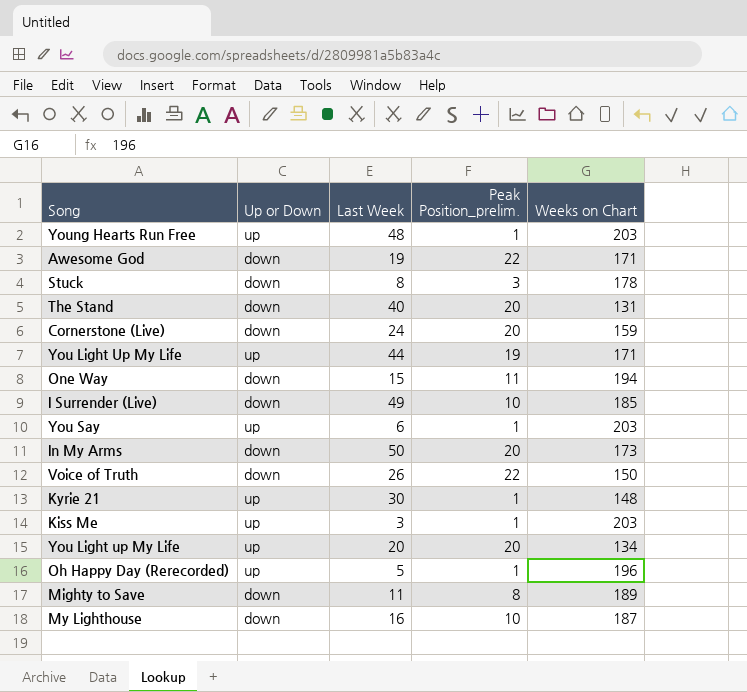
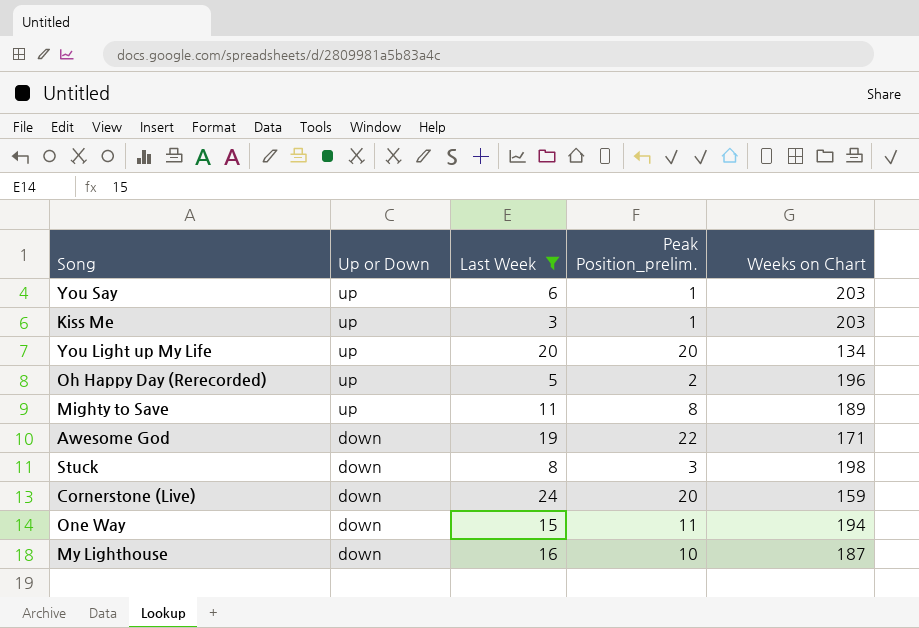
filter: none -> Last Week <= 24
row order: none -> Up or Down descending
Oh Happy Day (Rerecorded) | Peak Position_prelim.: 1 -> 2
Mighty to Save | Up or Down: down -> up
Stuck | Weeks on Chart: 178 -> 198

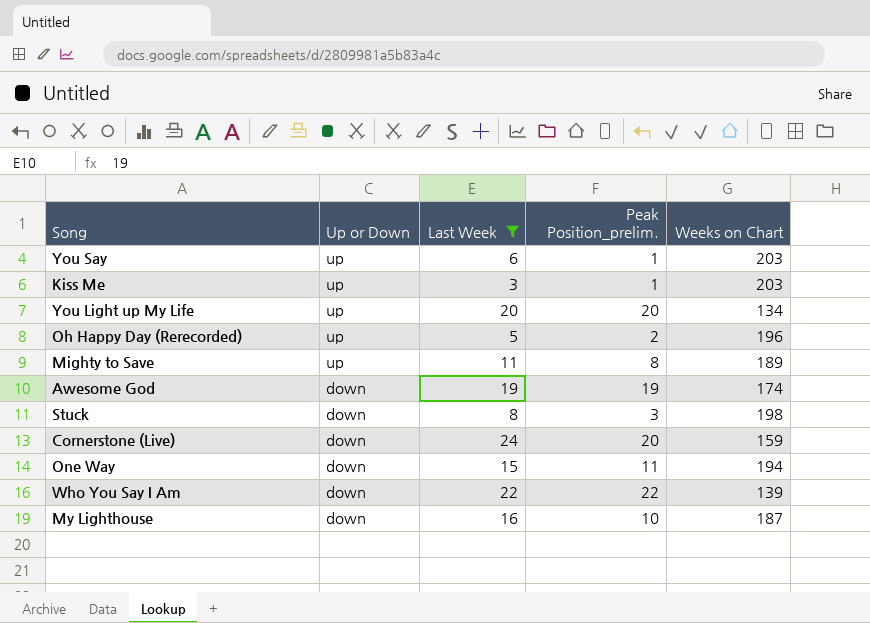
Awesome God | Peak Position_prelim.: 22 -> 19
Awesome God | Weeks on Chart: 171 -> 174
row Who You Say I Am: none -> down | 22 | 22 | 139

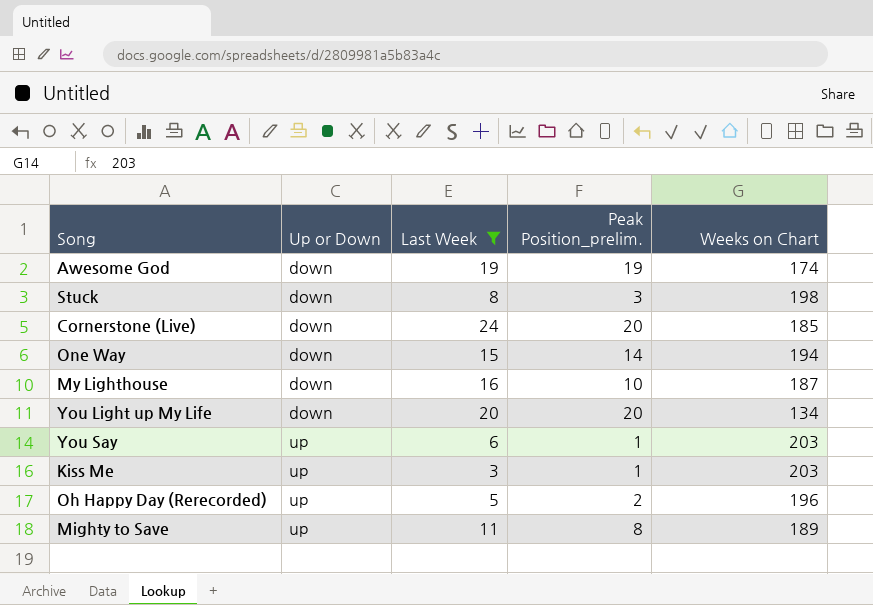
row order: Up or Down descending -> Up or Down ascending
row Who You Say I Am: down | 22 | 22 | 139 -> none
Cornerstone (Live) | Weeks on Chart: 159 -> 185
One Way | Peak Position_prelim.: 11 -> 14
You Light up My Life | Up or Down: up -> down

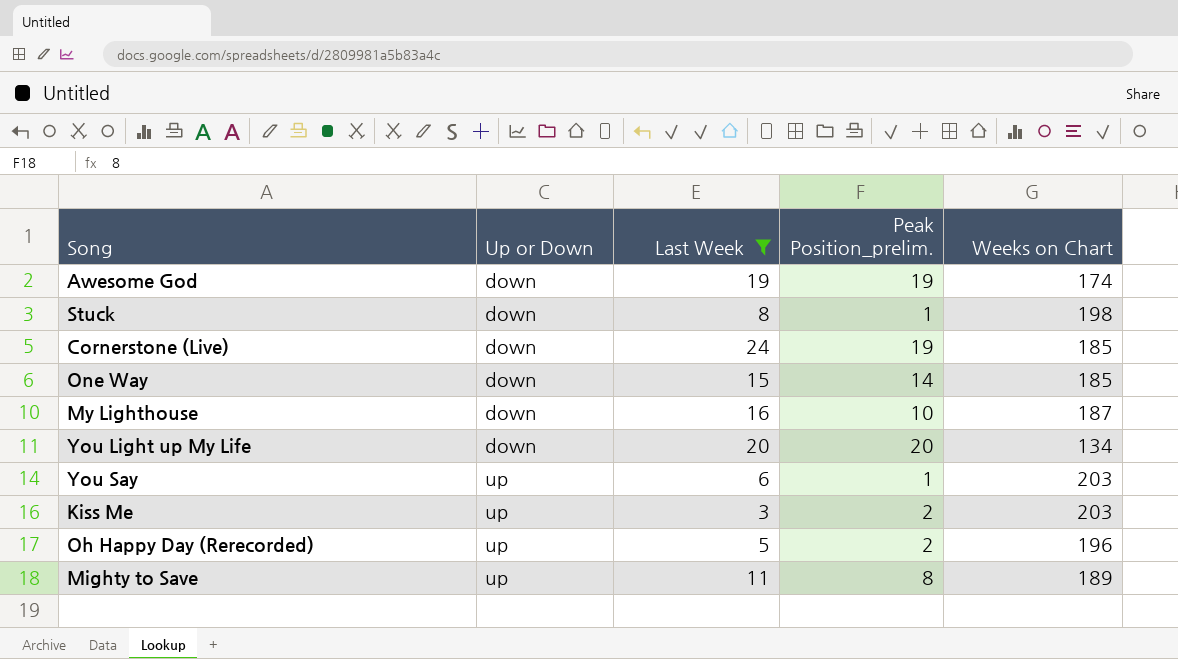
Stuck | Peak Position_prelim.: 3 -> 1
Cornerstone (Live) | Peak Position_prelim.: 20 -> 19
One Way | Weeks on Chart: 194 -> 185
Kiss Me | Peak Position_prelim.: 1 -> 2

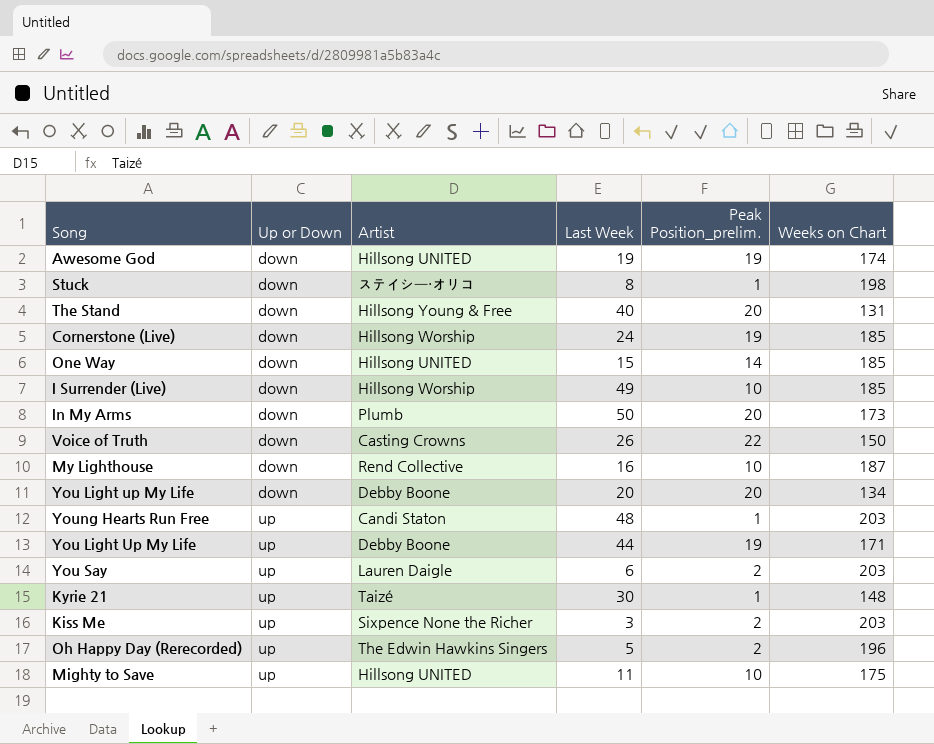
filter: Last Week <= 24 -> none
column Artist | position: none -> 3
You Say | Peak Position_prelim.: 1 -> 2
Mighty to Save | Peak Position_prelim.: 8 -> 10
Mighty to Save | Weeks on Chart: 189 -> 175

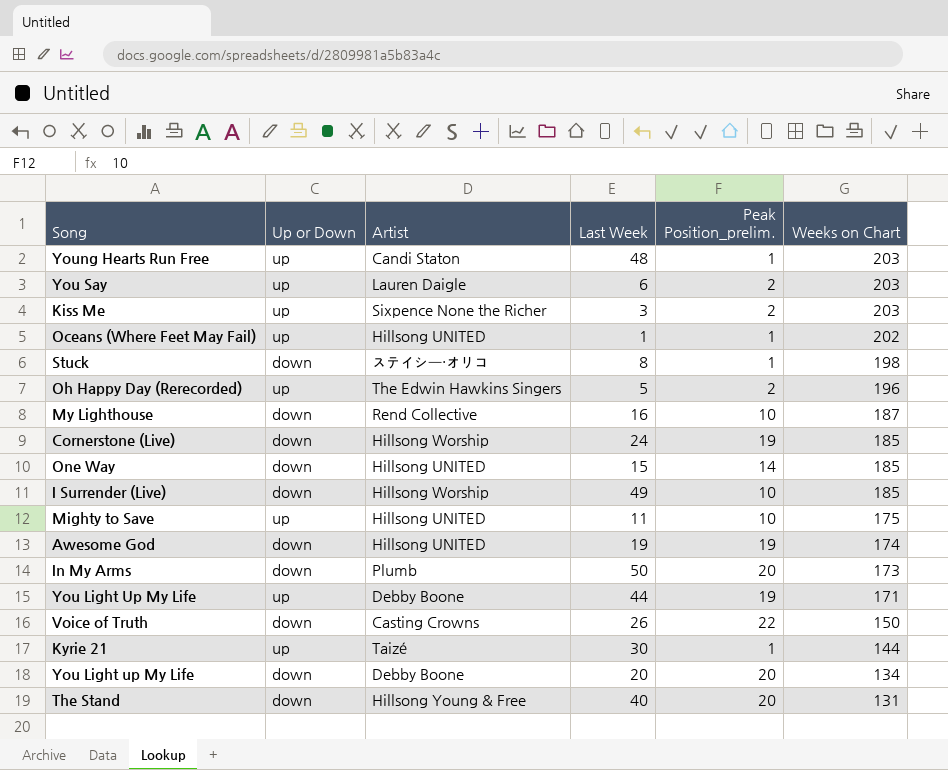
row order: Up or Down ascending -> Weeks on Chart descending
row Oceans (Where Feet May Fail): none -> up | Hillsong UNITED | 1 | 1 | 202
Kyrie 21 | Weeks on Chart: 148 -> 144

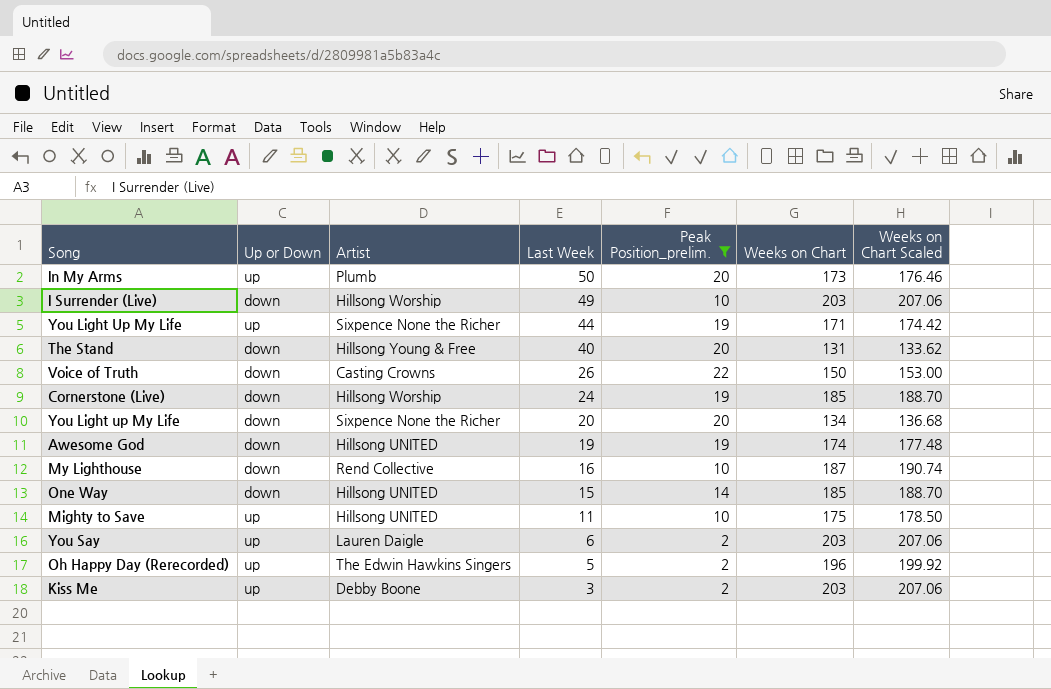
filter: none -> Peak Position_prelim. != 1
row order: Weeks on Chart descending -> Last Week descending
column Weeks on Chart Scaled | formula: none -> [Weeks on Chart] * 1.02
In My Arms | Up or Down: down -> up
I Surrender (Live) | Weeks on Chart: 185 -> 203
You Light Up My Life | Artist: Debby Boone -> Sixpence None the Richer
You Light up My Life | Artist: Debby Boone -> Sixpence None the Richer
Kiss Me | Artist: Sixpence None the Richer -> Debby Boone

